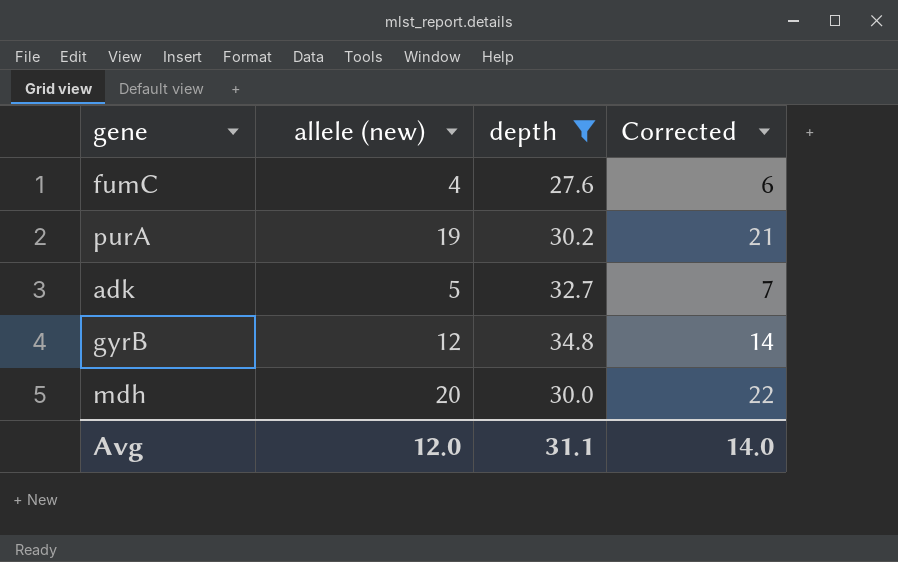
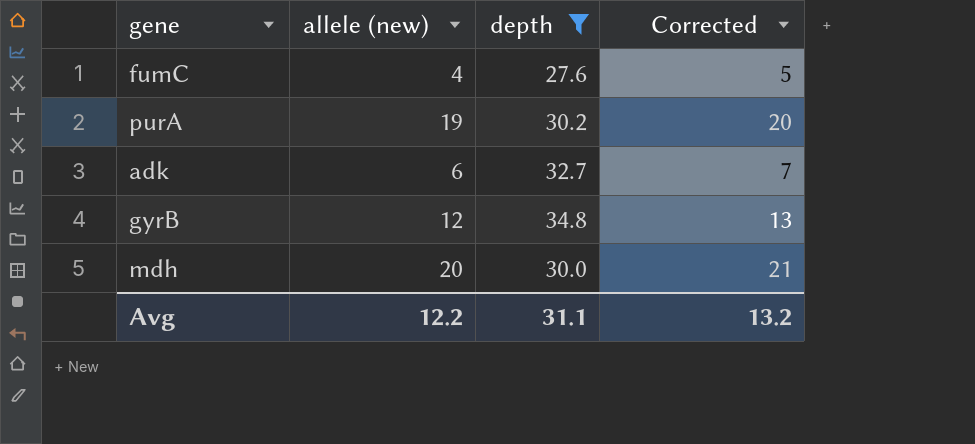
column Corrected | formula: [allele (new)] + 2 -> [allele (new)] + 1
adk | allele (new): 5 -> 6
Avg | allele (new): 12.0 -> 12.2
Avg | Corrected: 14.0 -> 13.2

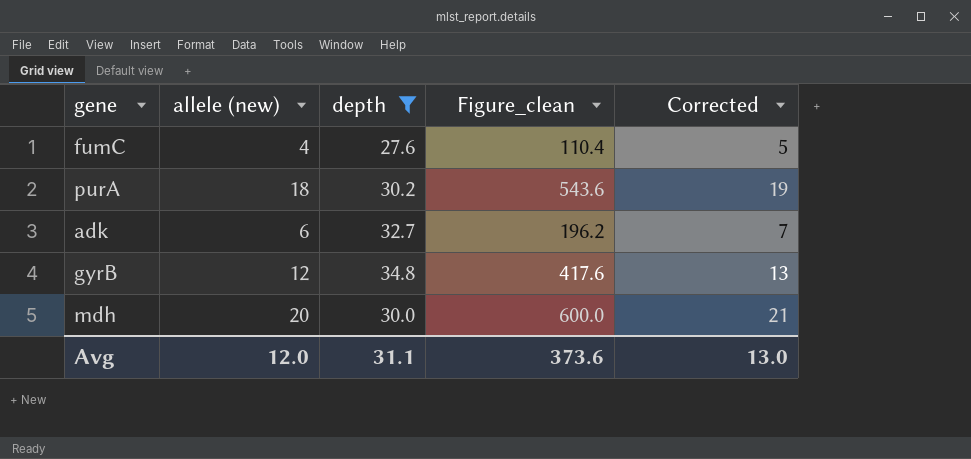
column Figure_clean | formula: none -> [allele (new)] * [depth]
purA | allele (new): 19 -> 18
purA | Corrected: 20 -> 19
Avg | allele (new): 12.2 -> 12.0
Avg | Corrected: 13.2 -> 13.0

